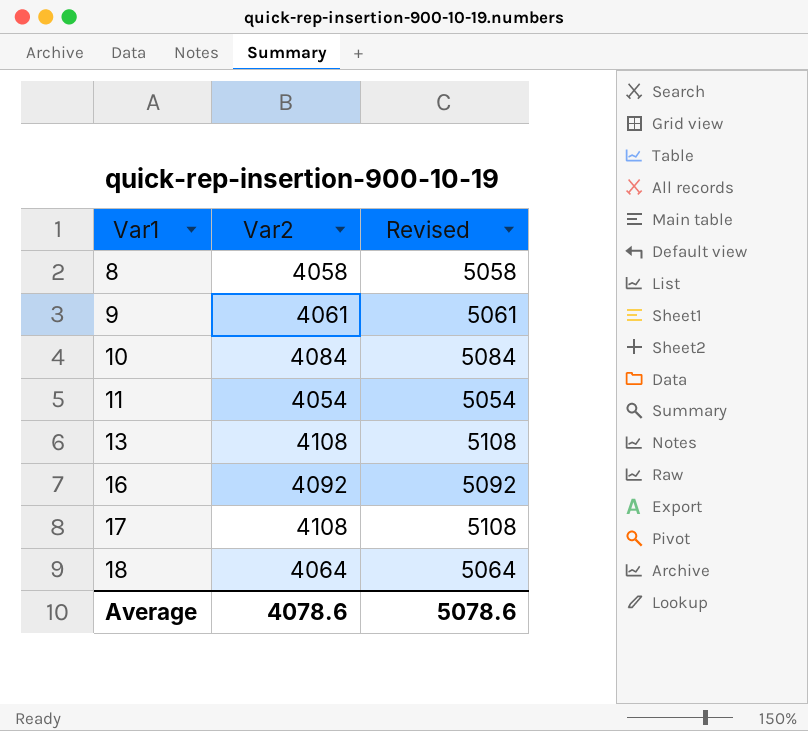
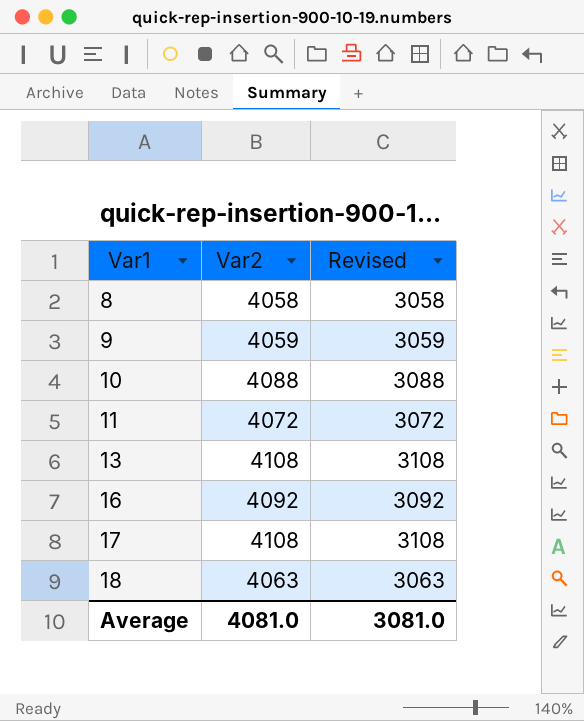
column Revised | formula: [Var2] + 1000 -> [Var2] - 1000
9 | Var2: 4061 -> 4059
10 | Var2: 4084 -> 4088
11 | Var2: 4054 -> 4072
18 | Var2: 4064 -> 4063
Average | Var2: 4078.6 -> 4081.0
Average | Revised: 5078.6 -> 3081.0

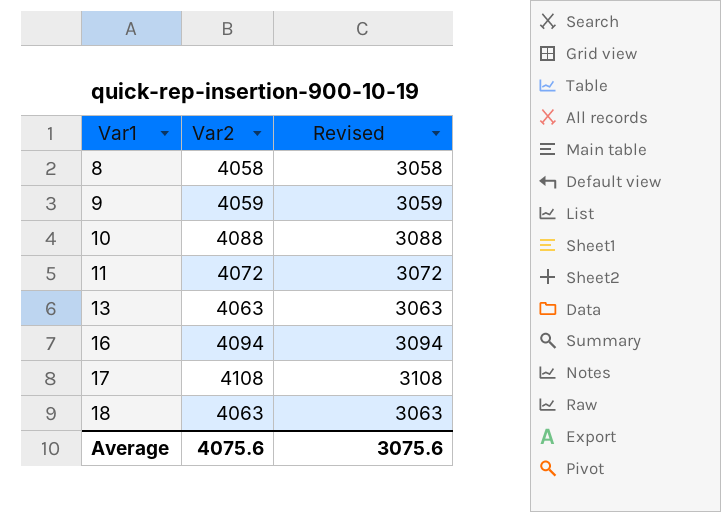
13 | Var2: 4108 -> 4063
13 | Revised: 3108 -> 3063
16 | Var2: 4092 -> 4094
16 | Revised: 3092 -> 3094
Average | Var2: 4081.0 -> 4075.6
Average | Revised: 3081.0 -> 3075.6

